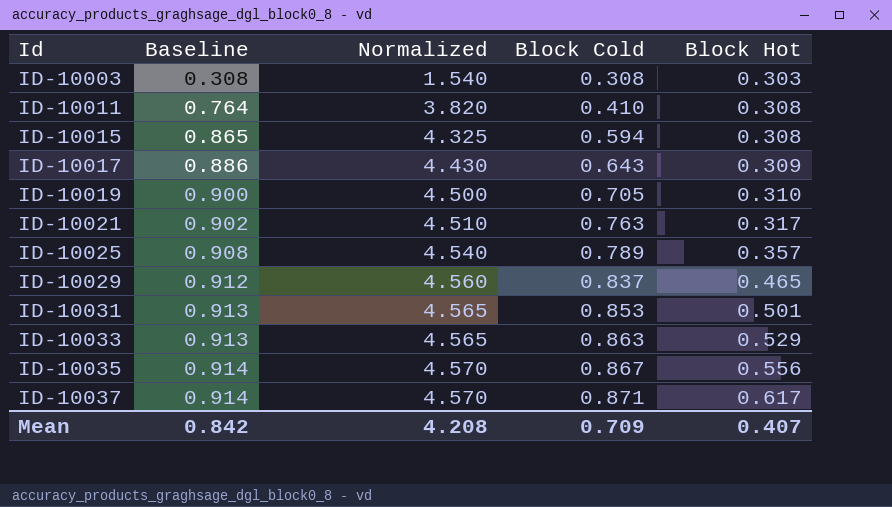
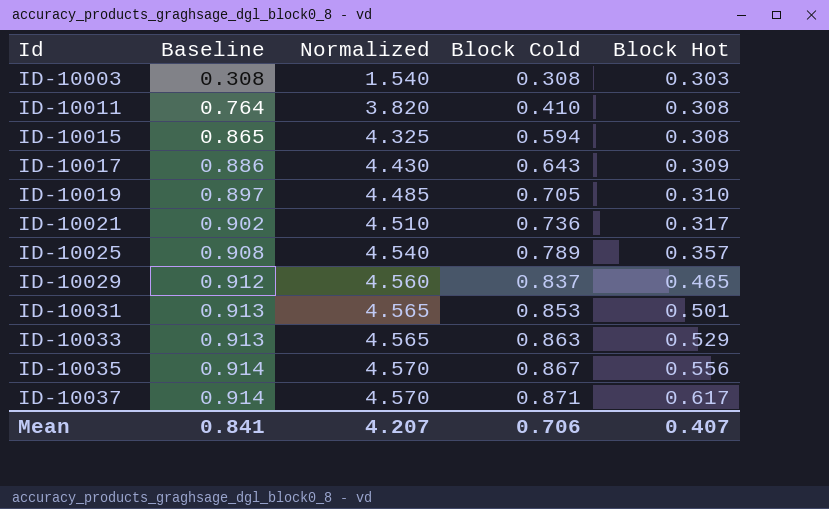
ID-10019 | Baseline: 0.900 -> 0.897
ID-10019 | Normalized: 4.500 -> 4.485
ID-10021 | Block Cold: 0.763 -> 0.736
Mean | Baseline: 0.842 -> 0.841
Mean | Normalized: 4.208 -> 4.207
Mean | Block Cold: 0.709 -> 0.706

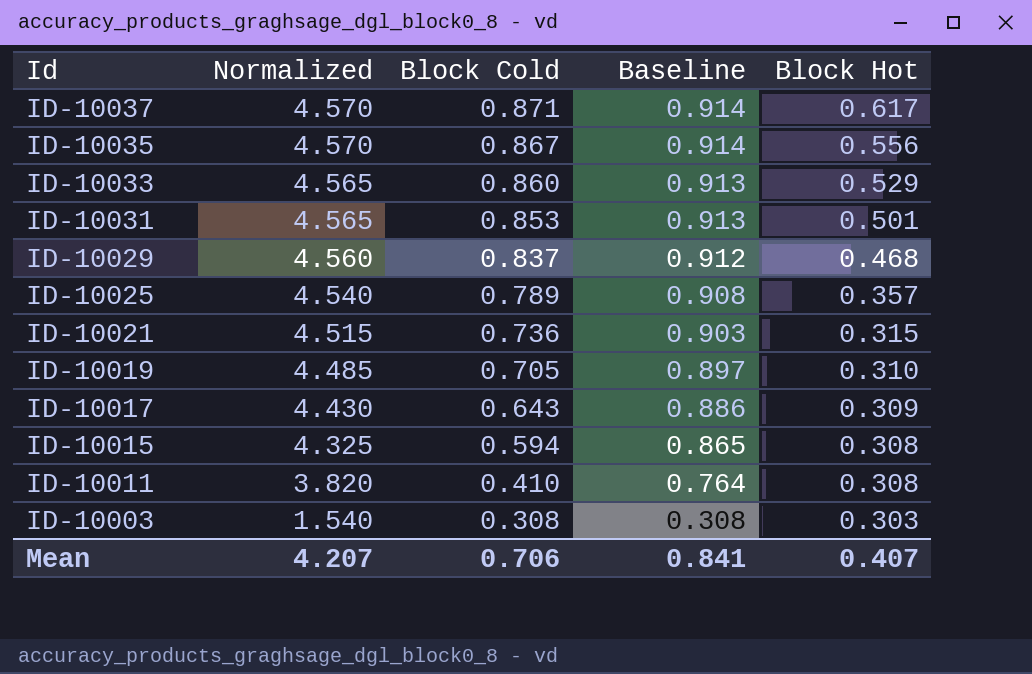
row order: Id ascending -> Id descending
column Baseline | position: 2 -> 4
ID-10033 | Block Cold: 0.863 -> 0.860
ID-10029 | Block Hot: 0.465 -> 0.468
ID-10021 | Normalized: 4.510 -> 4.515
ID-10021 | Baseline: 0.902 -> 0.903
ID-10021 | Block Hot: 0.317 -> 0.315

